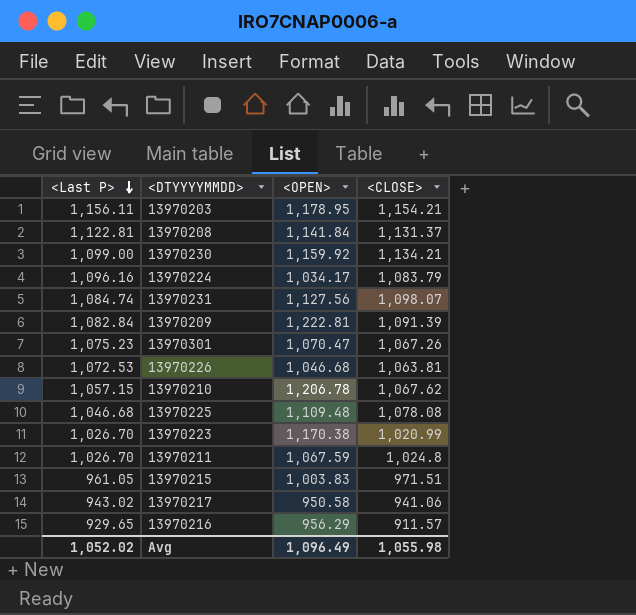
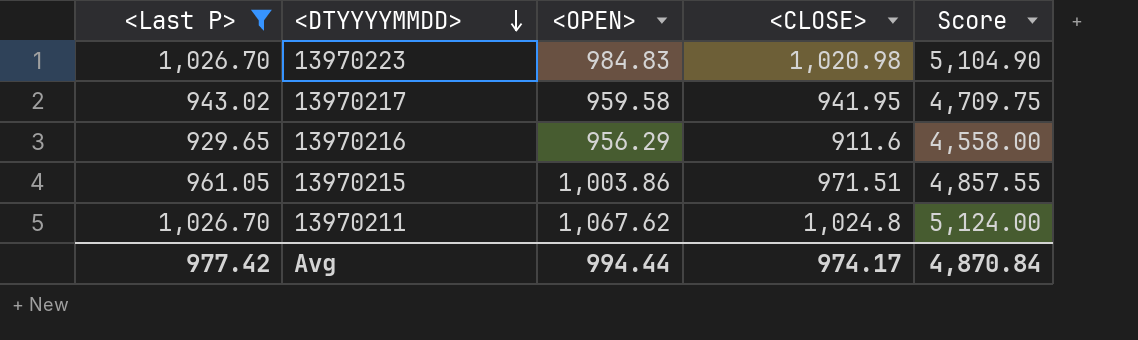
filter: none -> <Last P> <= 1,026.70
row order: <Last P> descending -> <DTYYYYMMDD> descending
column Score | formula: none -> [<CLOSE>] * 5
13970223 | <OPEN>: 1,170.38 -> 984.83
13970223 | <CLOSE>: 1,020.99 -> 1,020.98
13970217 | <OPEN>: 950.58 -> 959.58
13970217 | <CLOSE>: 941.06 -> 941.95
13970216 | <CLOSE>: 911.57 -> 911.6
13970215 | <OPEN>: 1,003.83 -> 1,003.86
13970211 | <OPEN>: 1,067.59 -> 1,067.62
Avg | <Last P>: 1,052.02 -> 977.42
Avg | <OPEN>: 1,096.49 -> 994.44
Avg | <CLOSE>: 1,055.98 -> 974.17

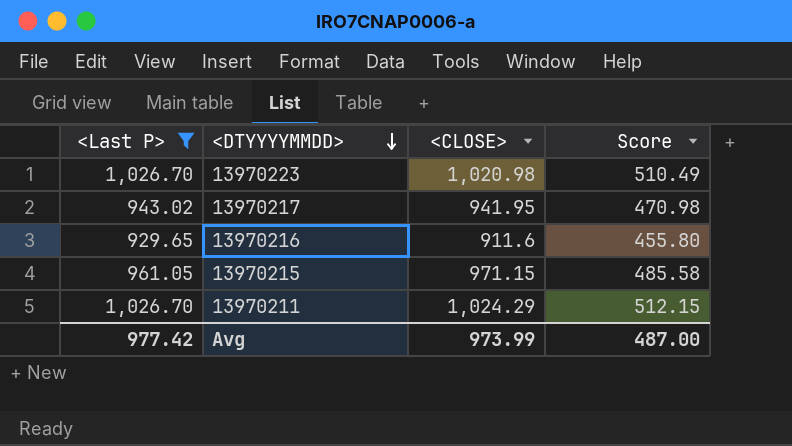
column <OPEN> | position: 3 -> none
column Score | formula: [<CLOSE>] * 5 -> [<CLOSE>] * 0.5
13970215 | <CLOSE>: 971.51 -> 971.15
13970211 | <CLOSE>: 1,024.8 -> 1,024.29
Avg | <CLOSE>: 974.17 -> 973.99
Avg | Score: 4,870.84 -> 487.00

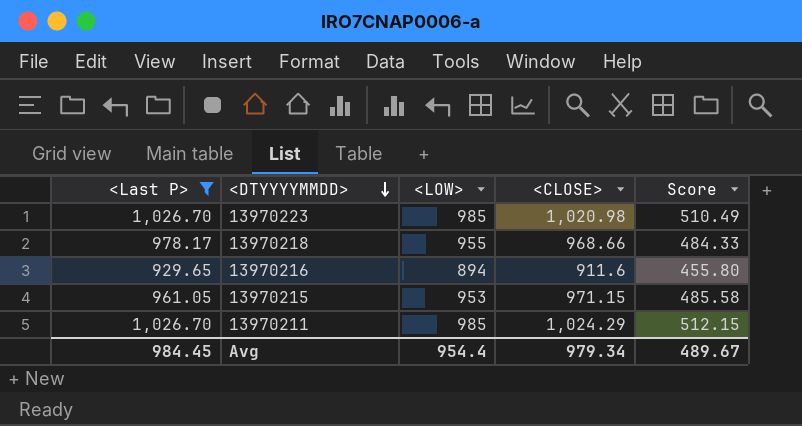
column <LOW> | position: none -> 3
row 13970217: 943.02 | 941.95 | 470.98 -> none
row 13970218: none -> 978.17 | 955 | 968.66 | 484.33
Avg | <Last P>: 977.42 -> 984.45
Avg | <CLOSE>: 973.99 -> 979.34
Avg | Score: 487.00 -> 489.67

